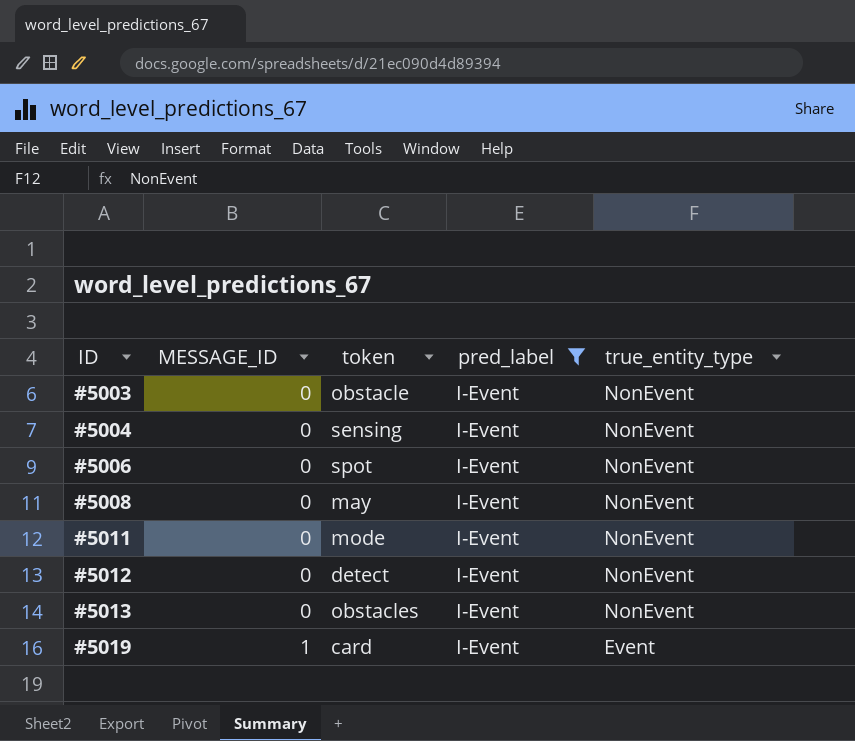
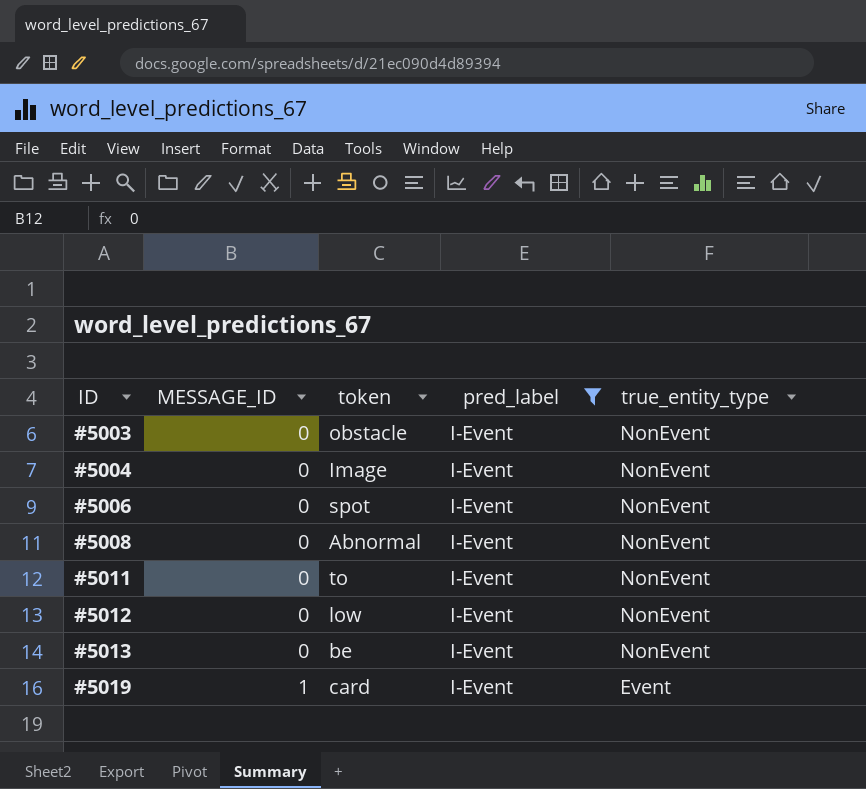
#5004 | token: sensing -> Image
#5008 | token: may -> Abnormal
#5011 | token: mode -> to
#5012 | token: detect -> low
#5013 | token: obstacles -> be

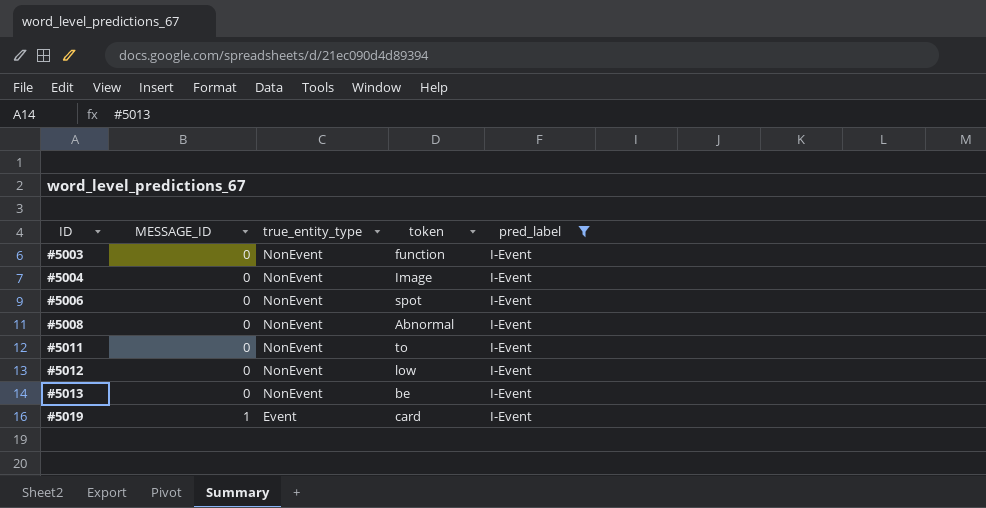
column true_entity_type | position: 5 -> 3
#5003 | token: obstacle -> function

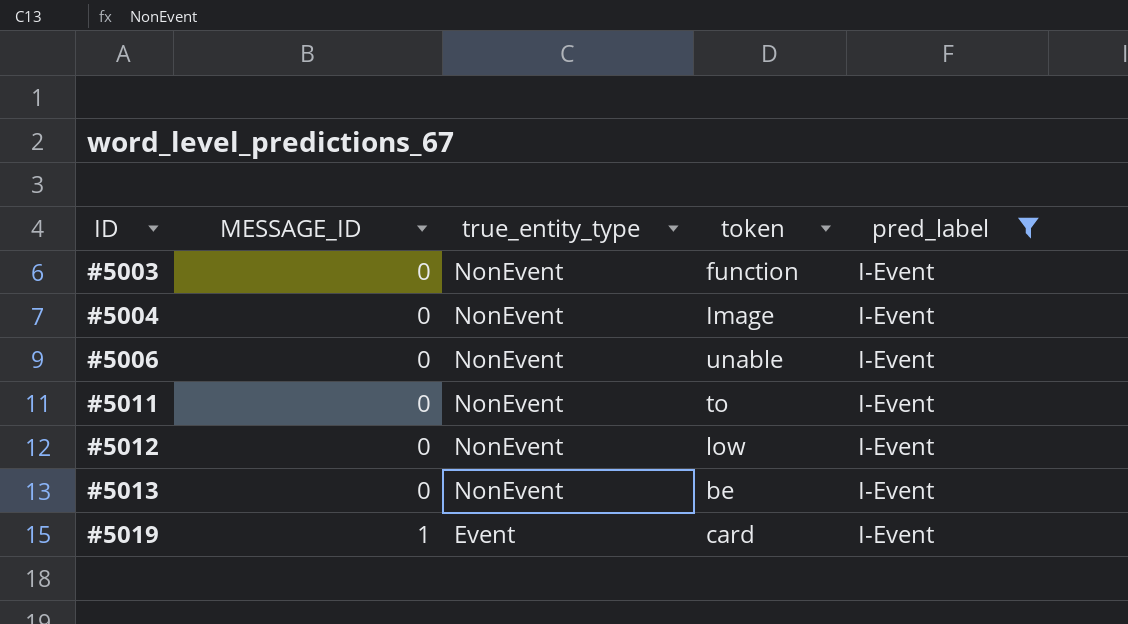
row #5008: 0 | NonEvent | Abnormal | I-Event -> none
#5006 | token: spot -> unable

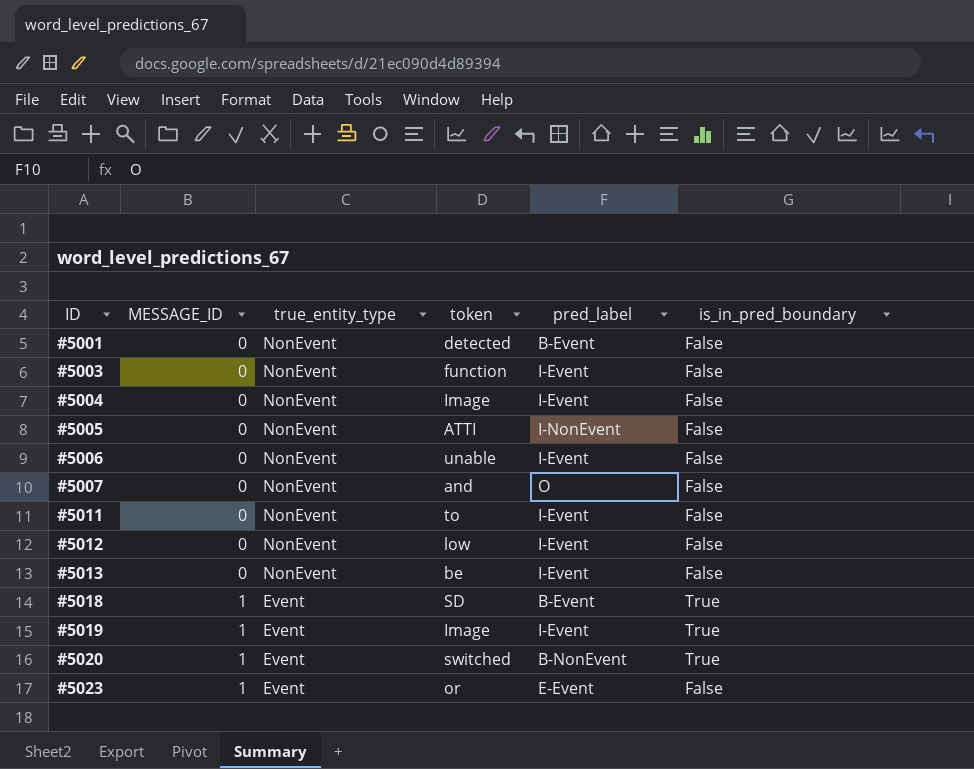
filter: pred_label = I-Event -> none
column is_in_pred_boundary | position: none -> 6
#5019 | token: card -> Image

